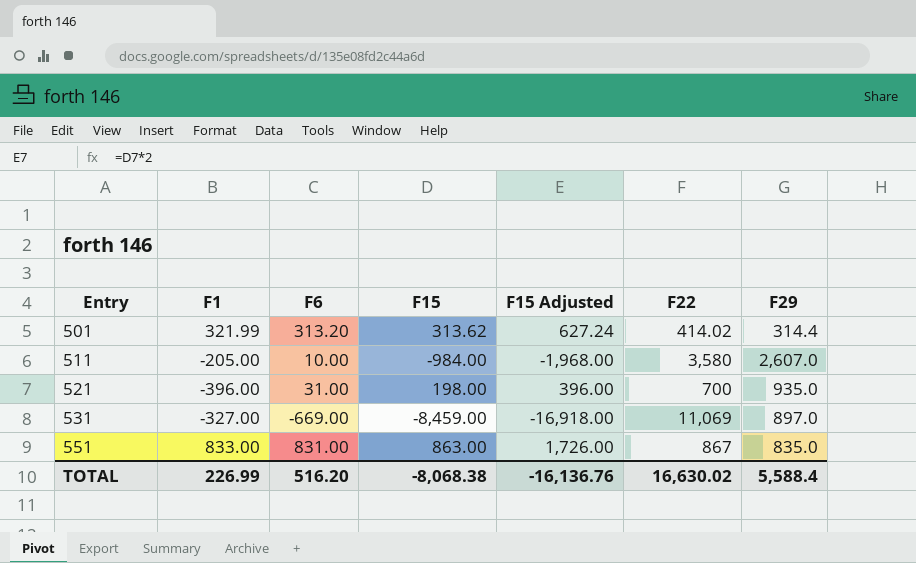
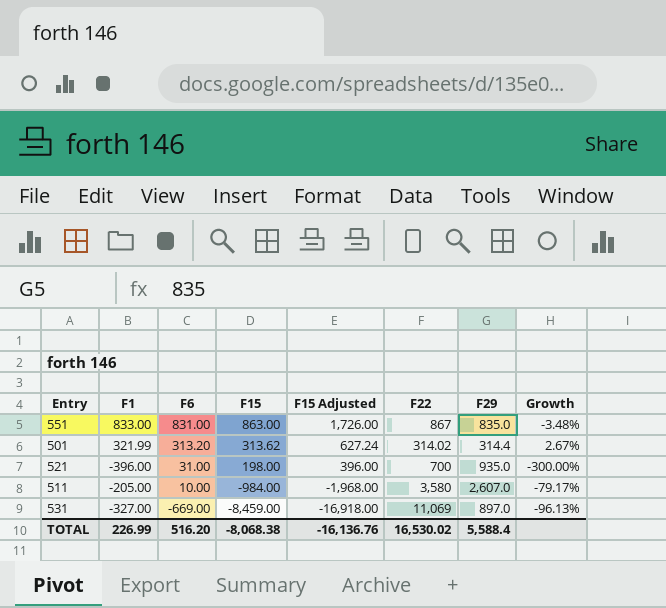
row order: Entry ascending -> F6 descending
column Growth | formula: none -> ([F1] - [F15]) / [F15]
501 | F22: 414.02 -> 314.02
TOTAL | F22: 16,630.02 -> 16,530.02

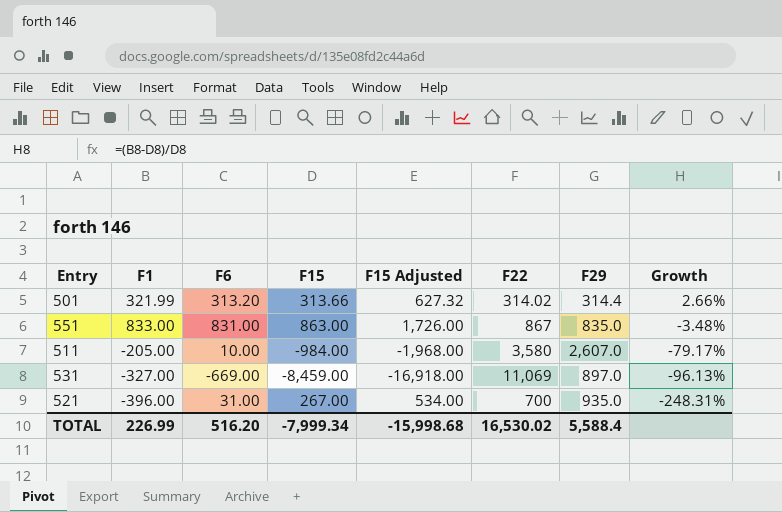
row order: F6 descending -> Growth descending
501 | F15: 313.62 -> 313.66
501 | F15 Adjusted: 627.24 -> 627.32
501 | Growth: 2.67% -> 2.66%
521 | F15: 198.00 -> 267.00
521 | F15 Adjusted: 396.00 -> 534.00
521 | Growth: -300.00% -> -248.31%
TOTAL | F15: -8,068.38 -> -7,999.34
TOTAL | F15 Adjusted: -16,136.76 -> -15,998.68

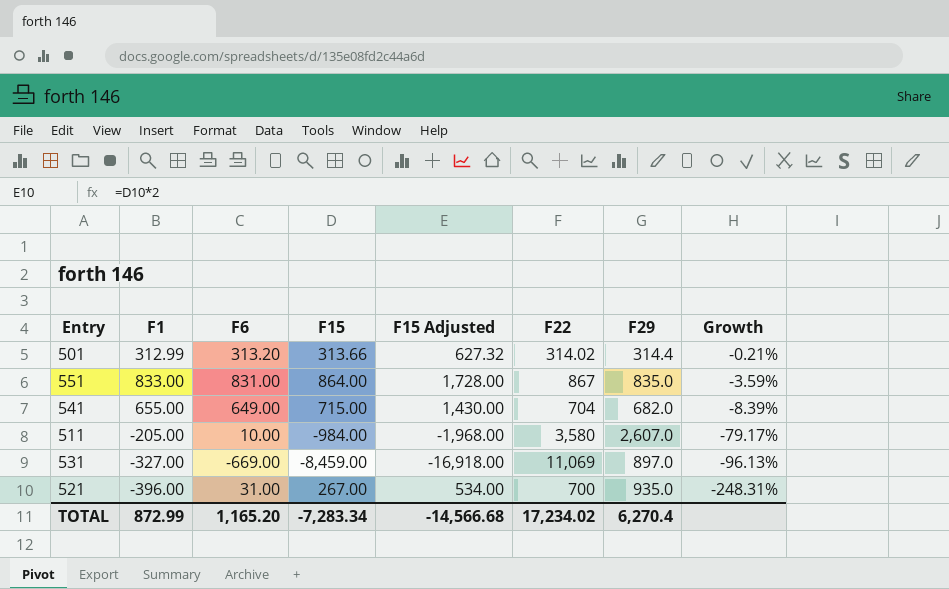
501 | F1: 321.99 -> 312.99
501 | Growth: 2.66% -> -0.21%
551 | F15: 863.00 -> 864.00
551 | F15 Adjusted: 1,726.00 -> 1,728.00
551 | Growth: -3.48% -> -3.59%
row 541: none -> 655.00 | 649.00 | 715.00 | 1,430.00 | 704 | 682.0 | -8.39%
TOTAL | F1: 226.99 -> 872.99
TOTAL | F6: 516.20 -> 1,165.20
TOTAL | F15: -7,999.34 -> -7,283.34
TOTAL | F15 Adjusted: -15,998.68 -> -14,566.68
TOTAL | F22: 16,530.02 -> 17,234.02
TOTAL | F29: 5,588.4 -> 6,270.4

